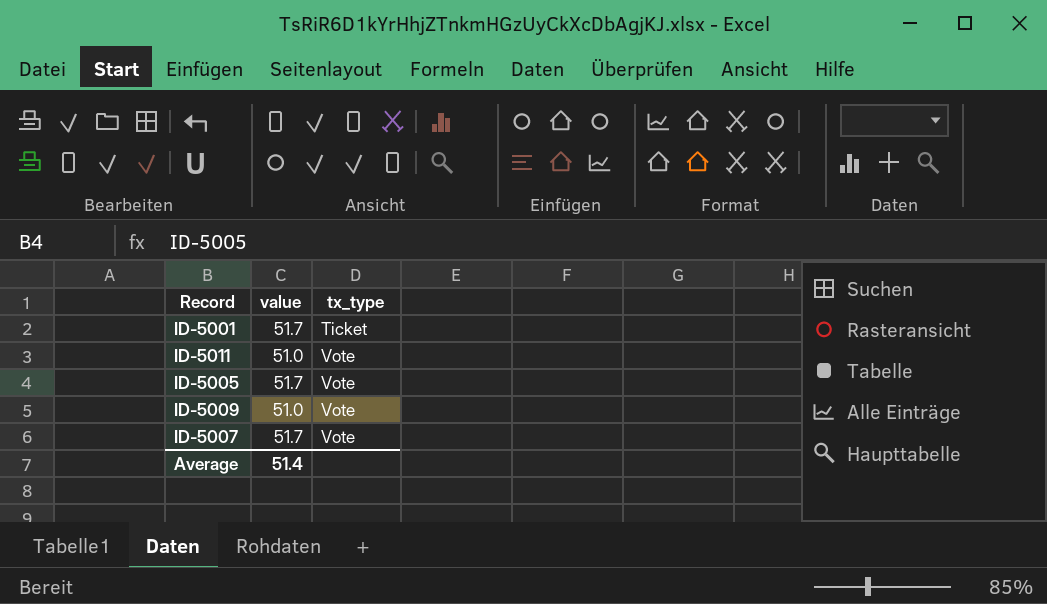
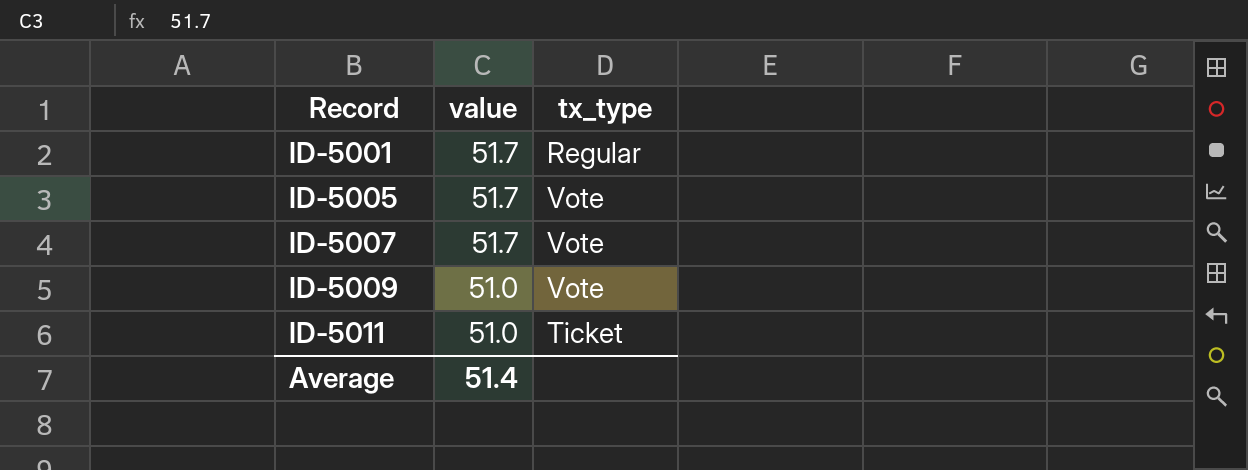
row order: tx_type ascending -> Record ascending
ID-5001 | tx_type: Ticket -> Regular
ID-5011 | tx_type: Vote -> Ticket

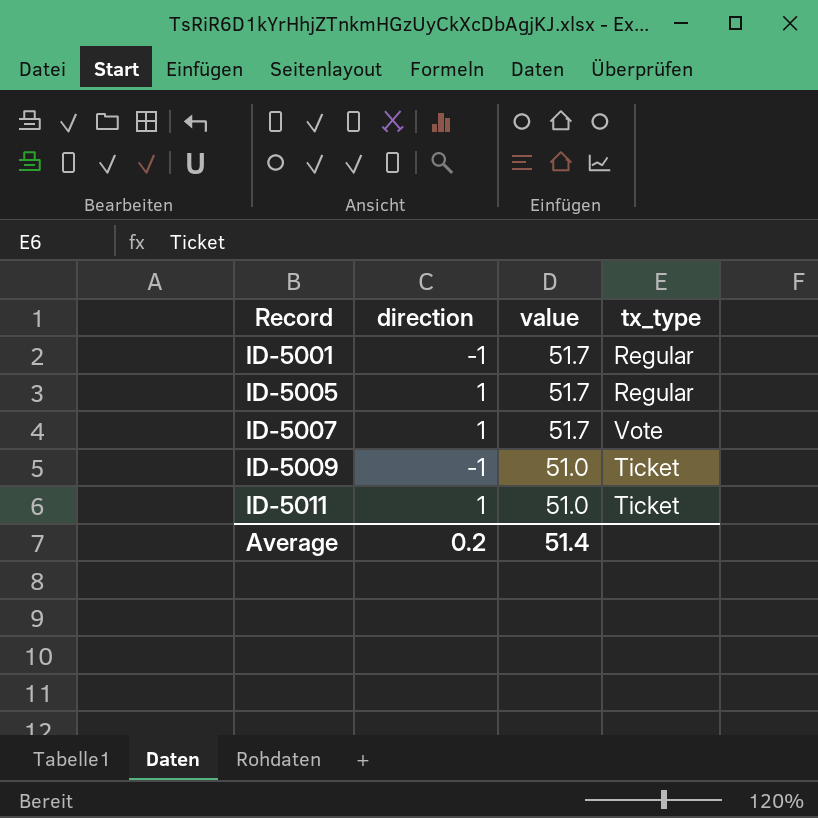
column direction | position: none -> 2
ID-5005 | tx_type: Vote -> Regular
ID-5009 | tx_type: Vote -> Ticket

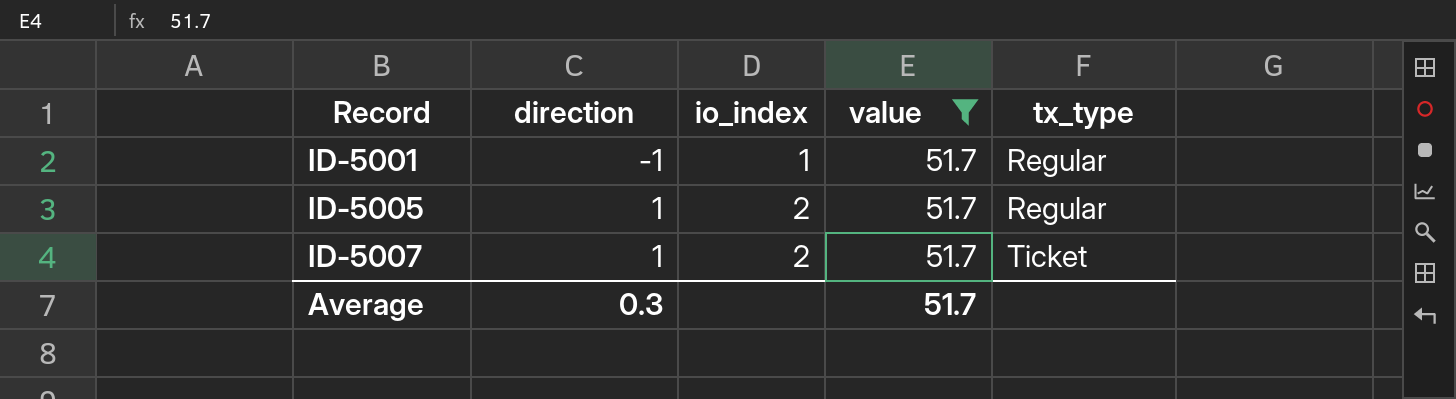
filter: none -> value = 51.7
column io_index | position: none -> 3
ID-5007 | tx_type: Vote -> Ticket
Average | direction: 0.2 -> 0.3
Average | value: 51.4 -> 51.7

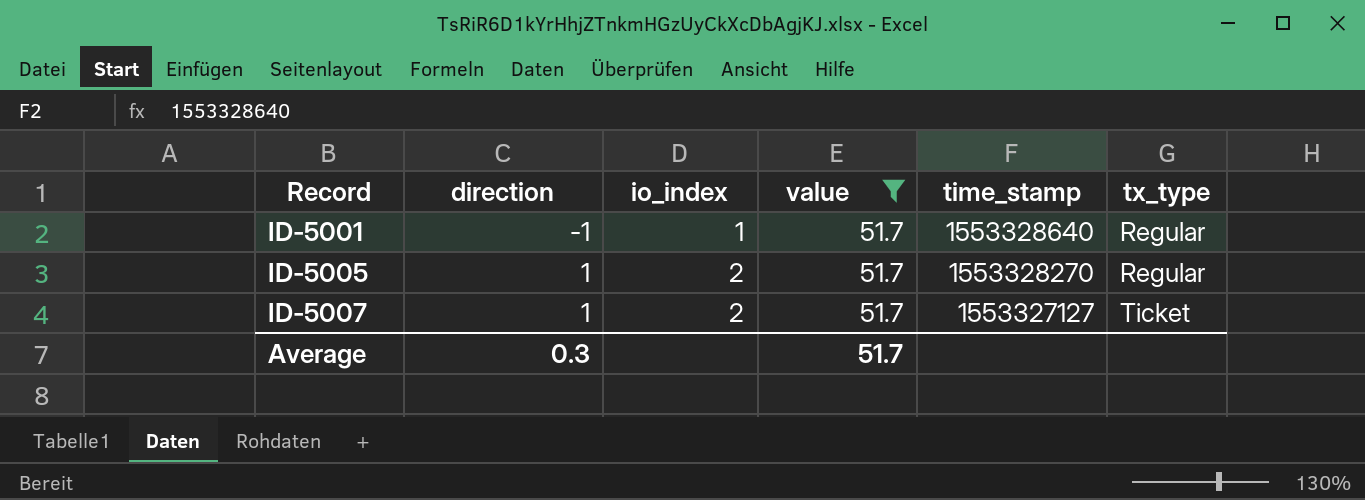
column time_stamp | position: none -> 5

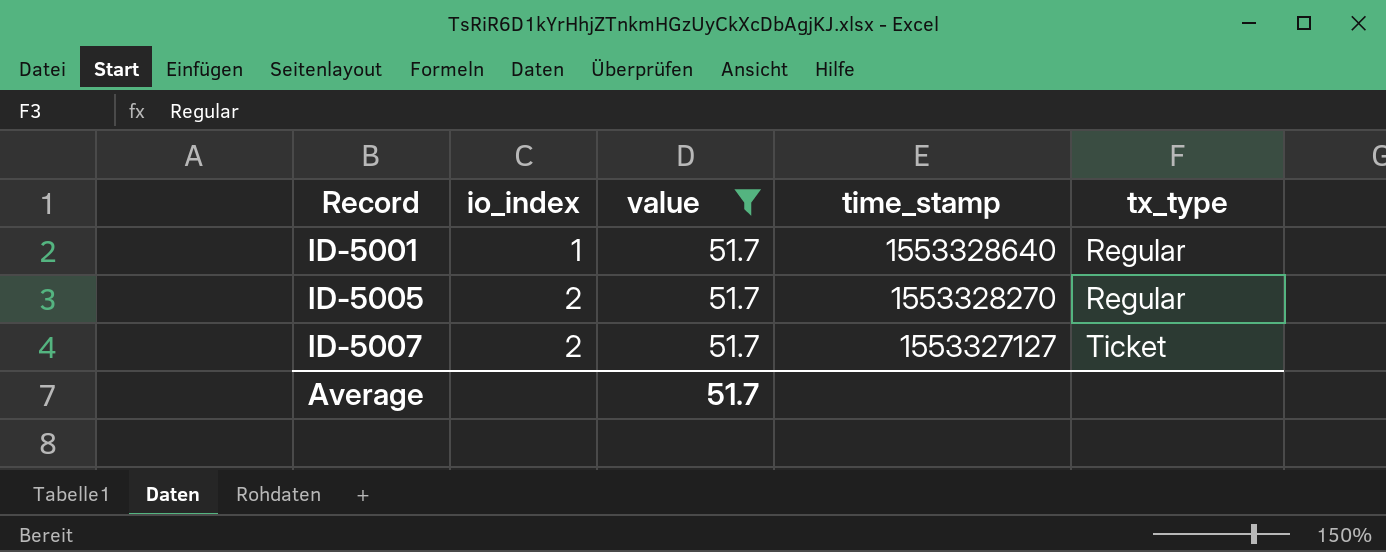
column direction | position: 2 -> none

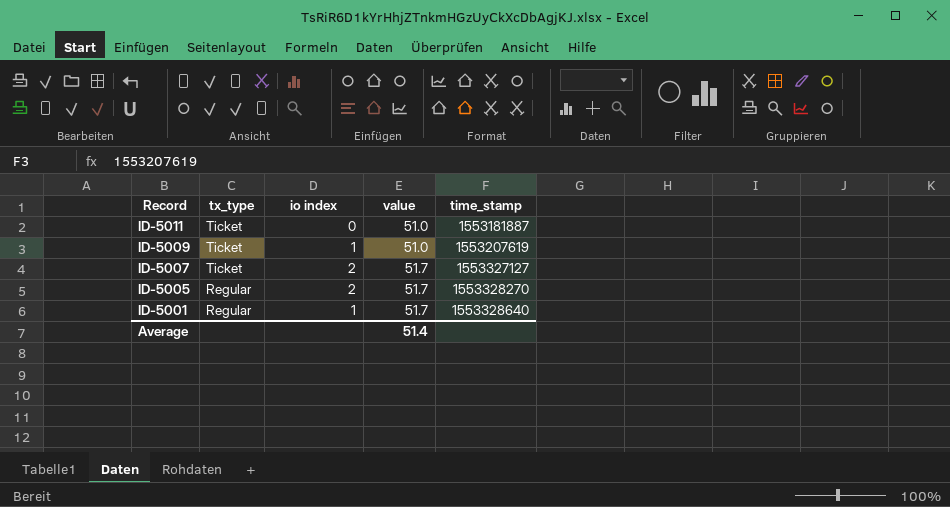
filter: value = 51.7 -> none
row order: Record ascending -> Record descending
column tx_type | position: 5 -> 2
column name: io_index -> io index
Average | value: 51.7 -> 51.4

